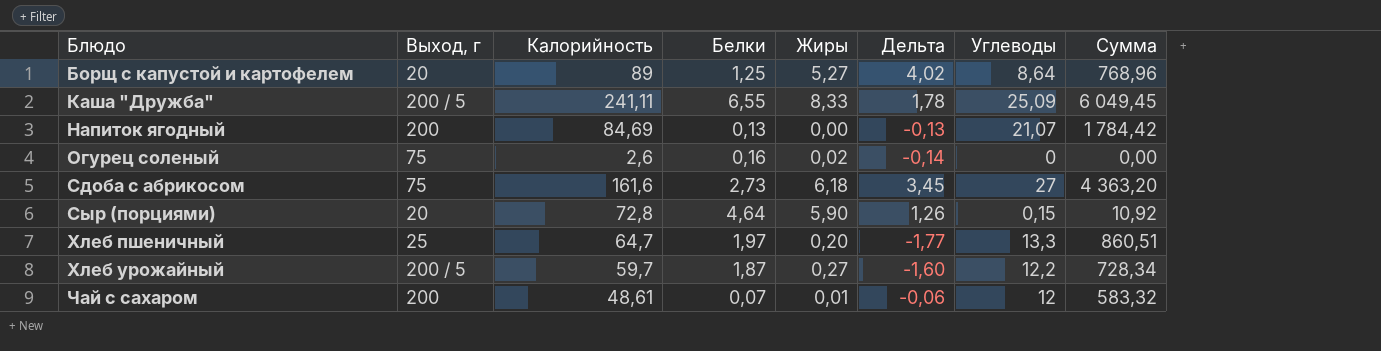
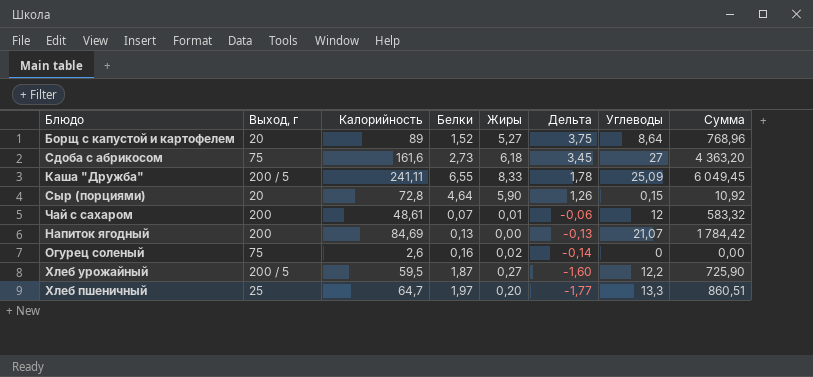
row order: Блюдо ascending -> Дельта descending
Борщ с капустой и картофелем | Белки: 1,25 -> 1,52
Борщ с капустой и картофелем | Дельта: 4,02 -> 3,75
Хлеб урожайный | Калорийность: 59,7 -> 59,5
Хлеб урожайный | Сумма: 728,34 -> 725,90

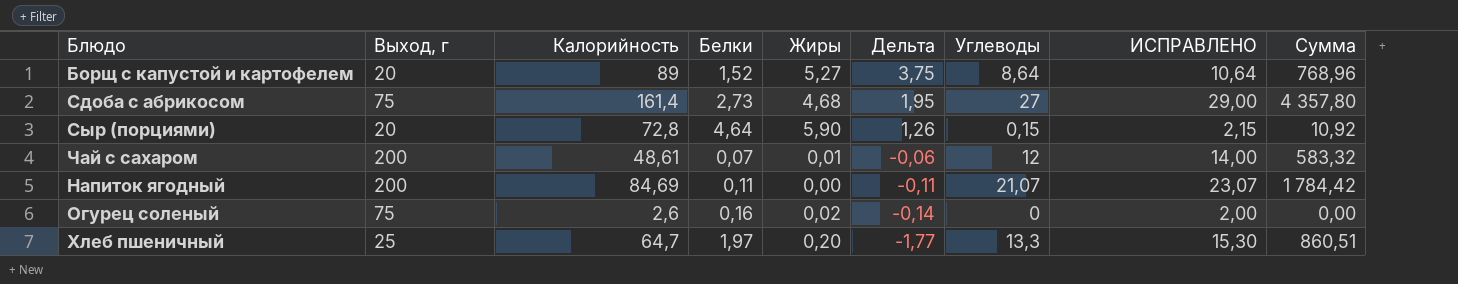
column ИСПРАВЛЕНО | formula: none -> [Углеводы] + 2
row Каша "Дружба": 200 / 5 | 241,11 | 6,55 | 8,33 | 1,78 | 25,09 | 6 049,45 -> none
row Хлеб урожайный: 200 / 5 | 59,5 | 1,87 | 0,27 | -1,60 | 12,2 | 725,90 -> none
Сдоба с абрикосом | Калорийность: 161,6 -> 161,4
Сдоба с абрикосом | Жиры: 6,18 -> 4,68
Сдоба с абрикосом | Дельта: 3,45 -> 1,95
Сдоба с абрикосом | Сумма: 4 363,20 -> 4 357,80
Напиток ягодный | Белки: 0,13 -> 0,11
Напиток ягодный | Дельта: -0,13 -> -0,11

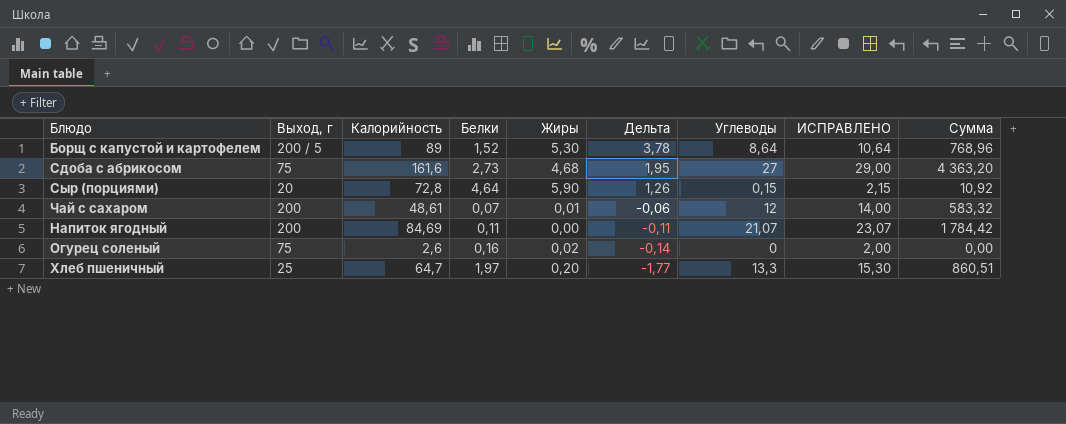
Борщ с капустой и картофелем | Выход, г: 20 -> 200 / 5
Борщ с капустой и картофелем | Жиры: 5,27 -> 5,30
Борщ с капустой и картофелем | Дельта: 3,75 -> 3,78
Сдоба с абрикосом | Калорийность: 161,4 -> 161,6
Сдоба с абрикосом | Сумма: 4 357,80 -> 4 363,20

